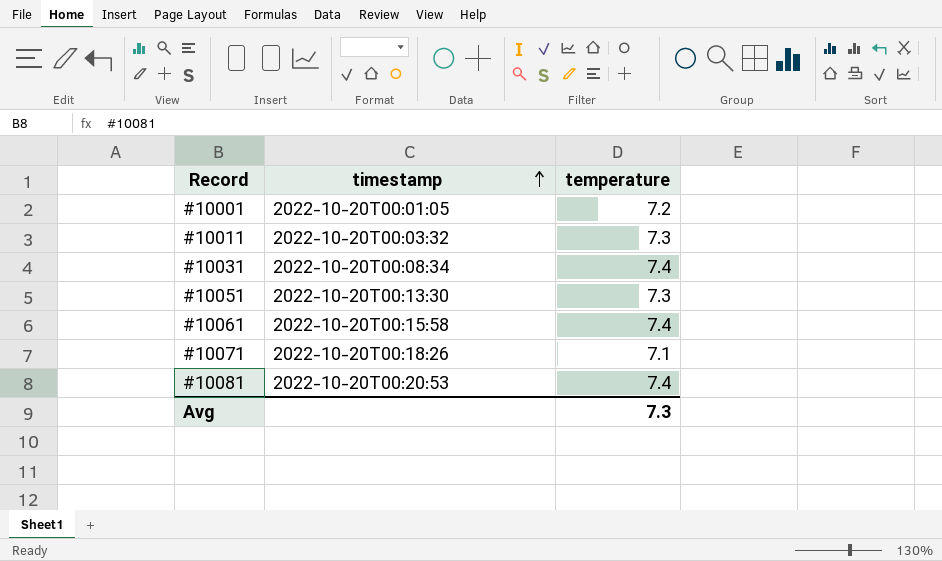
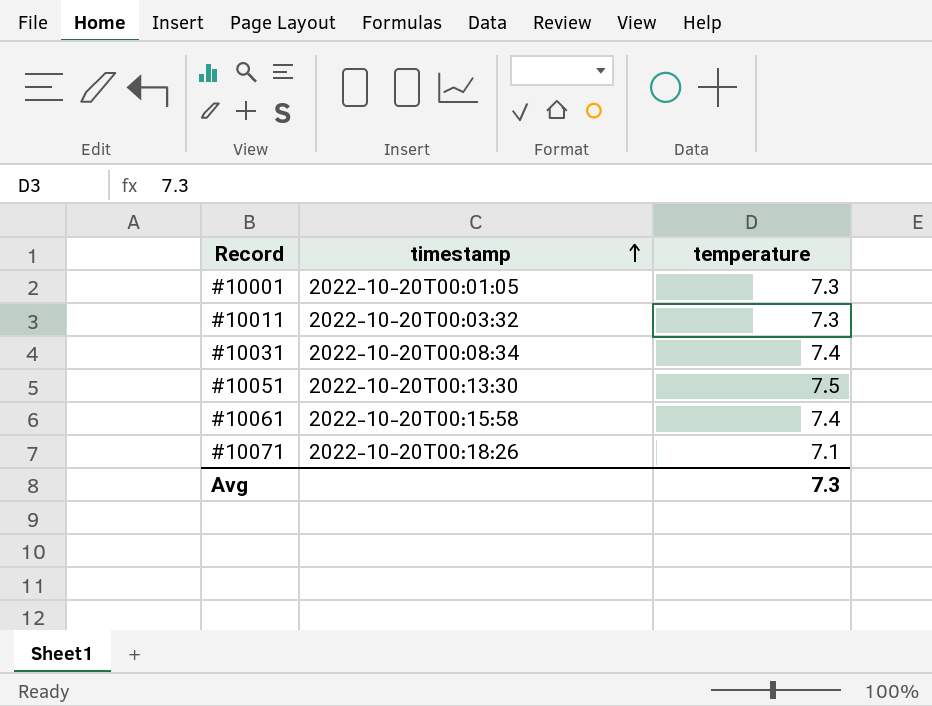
row #10081: 2022-10-20T00:20:53 | 7.4 -> none
#10001 | temperature: 7.2 -> 7.3
#10051 | temperature: 7.3 -> 7.5

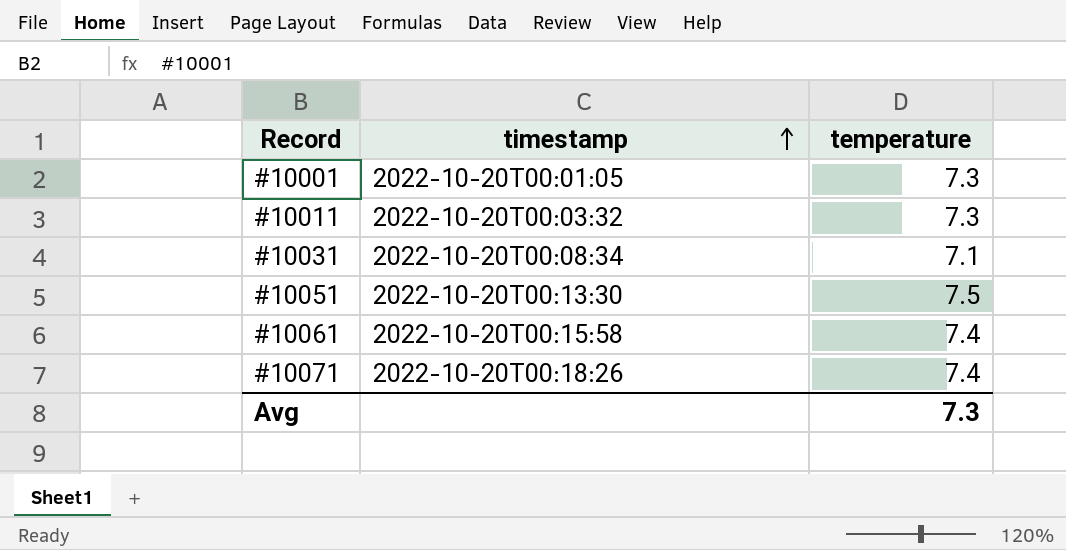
#10031 | temperature: 7.4 -> 7.1
#10071 | temperature: 7.1 -> 7.4

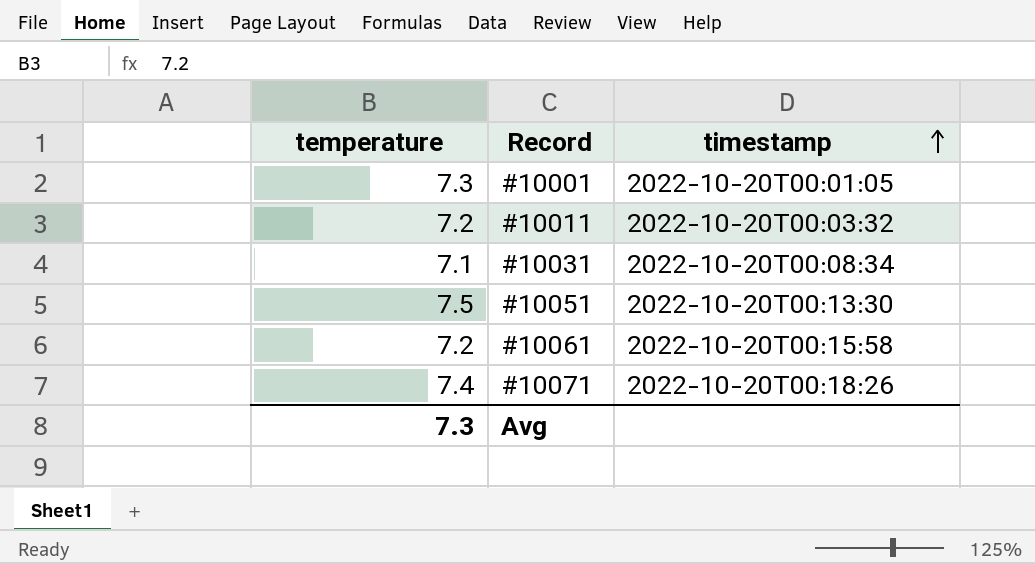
column temperature | position: 3 -> 1
#10011 | temperature: 7.3 -> 7.2
#10061 | temperature: 7.4 -> 7.2

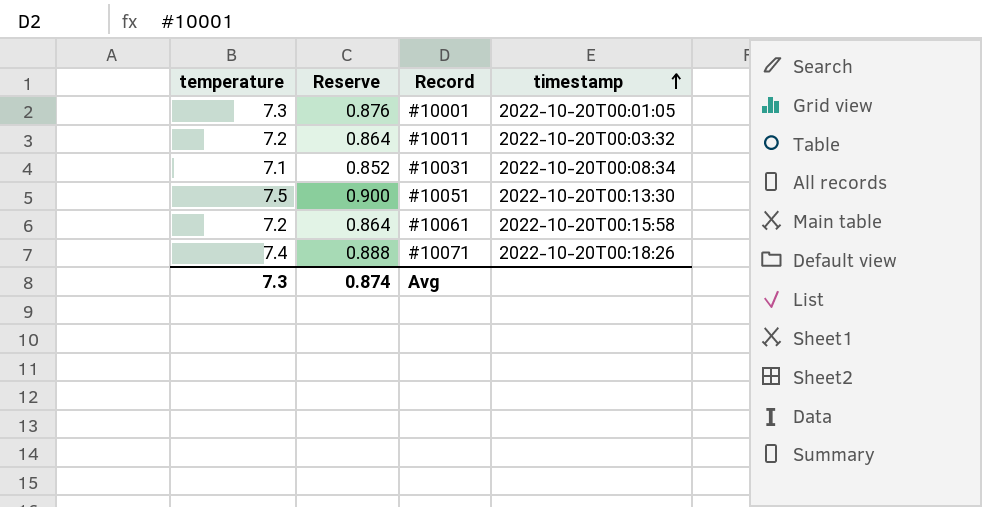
column Reserve | formula: none -> [temperature] * 0.12

